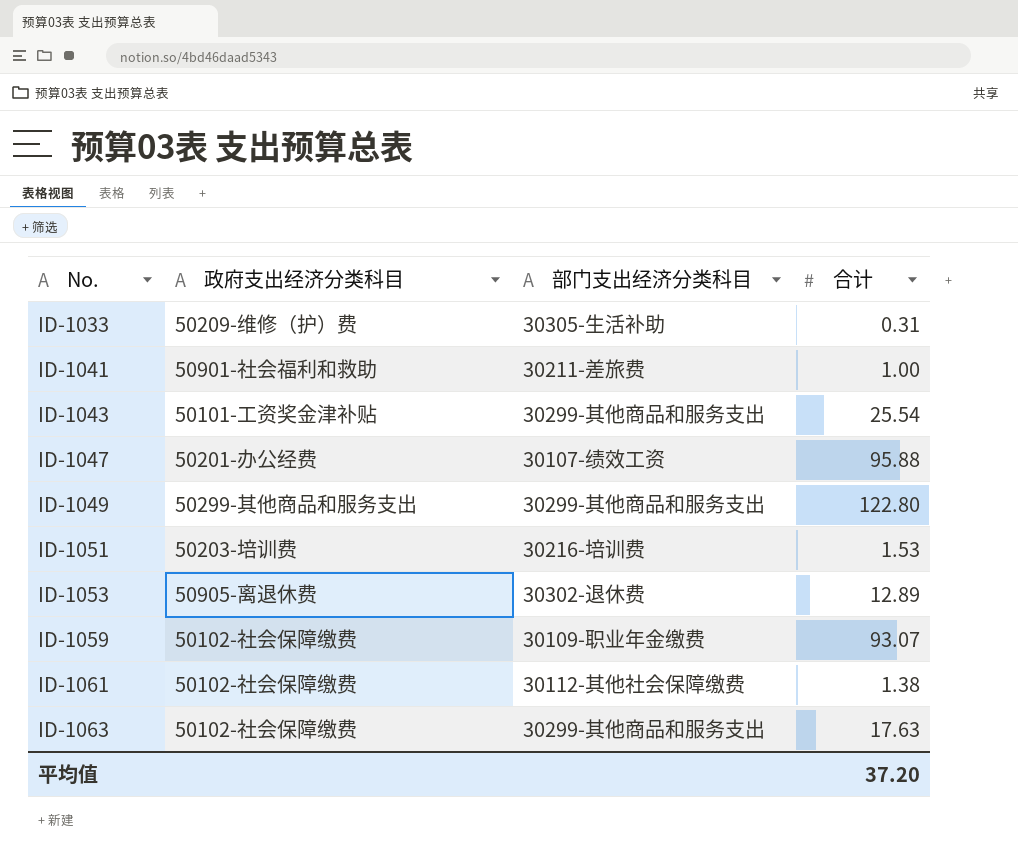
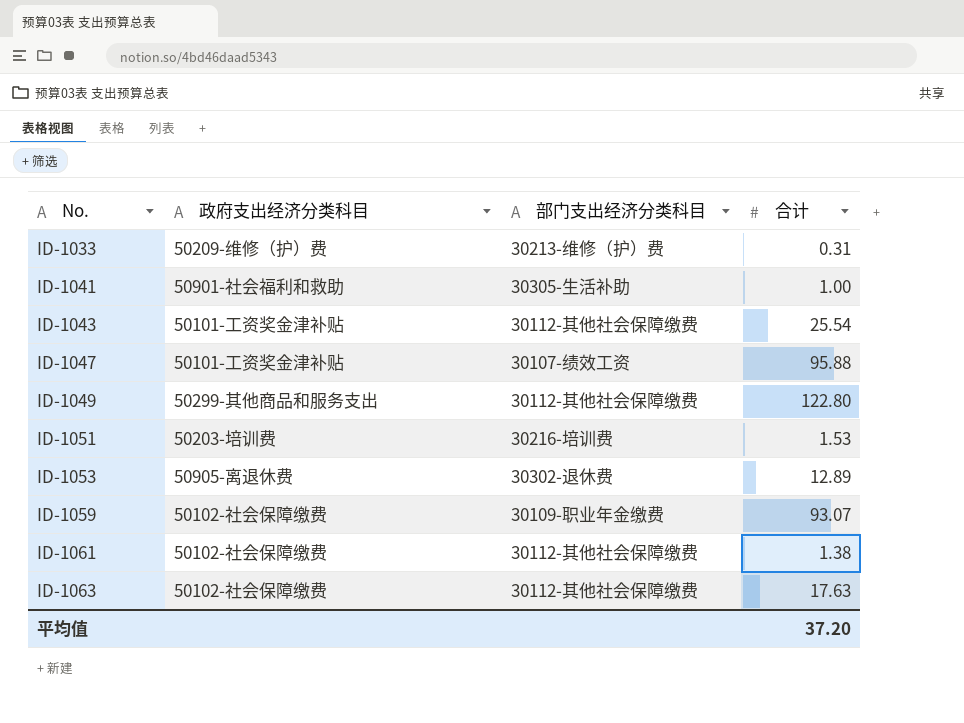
ID-1033 | 部门支出经济分类科目: 30305-生活补助 -> 30213-维修（护）费
ID-1041 | 部门支出经济分类科目: 30211-差旅费 -> 30305-生活补助
ID-1043 | 部门支出经济分类科目: 30299-其他商品和服务支出 -> 30112-其他社会保障缴费
ID-1047 | 政府支出经济分类科目: 50201-办公经费 -> 50101-工资奖金津补贴
ID-1049 | 部门支出经济分类科目: 30299-其他商品和服务支出 -> 30112-其他社会保障缴费
ID-1063 | 部门支出经济分类科目: 30299-其他商品和服务支出 -> 30112-其他社会保障缴费

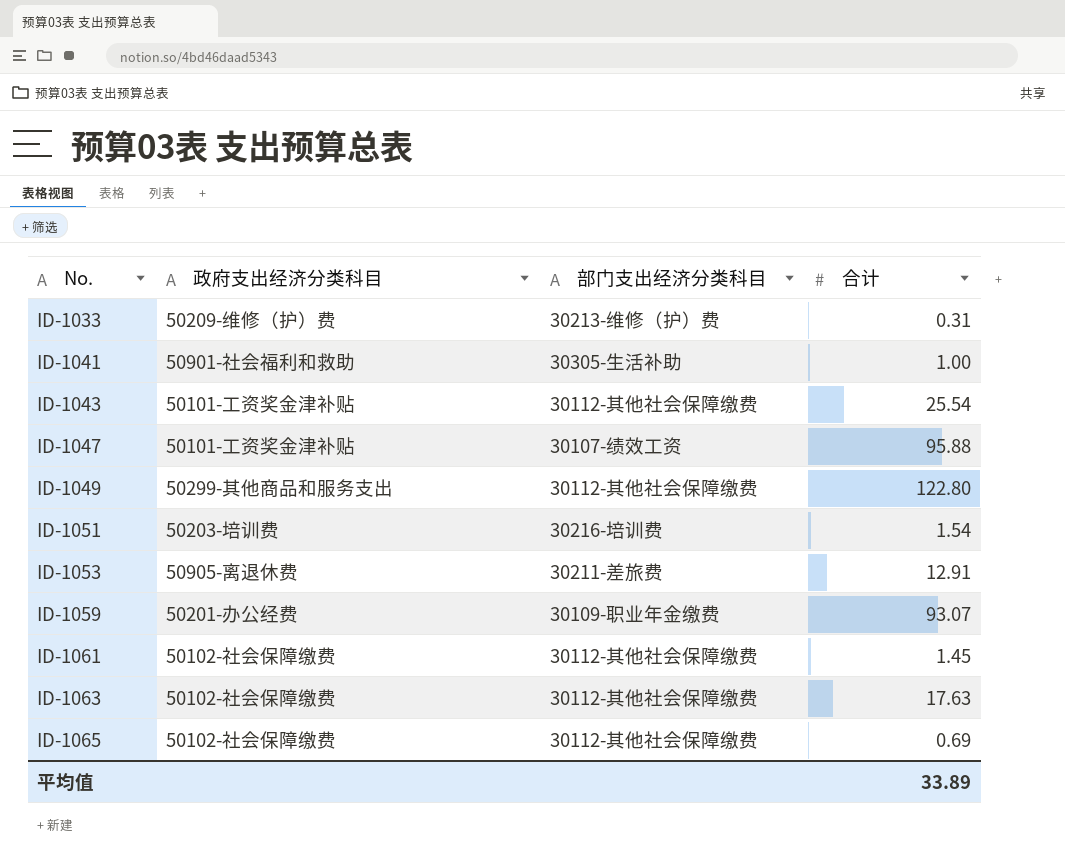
ID-1051 | 合计: 1.53 -> 1.54
ID-1053 | 部门支出经济分类科目: 30302-退休费 -> 30211-差旅费
ID-1053 | 合计: 12.89 -> 12.91
ID-1059 | 政府支出经济分类科目: 50102-社会保障缴费 -> 50201-办公经费
ID-1061 | 合计: 1.38 -> 1.45
row ID-1065: none -> 50102-社会保障缴费 | 30112-其他社会保障缴费 | 0.69
平均值 | 合计: 37.20 -> 33.89

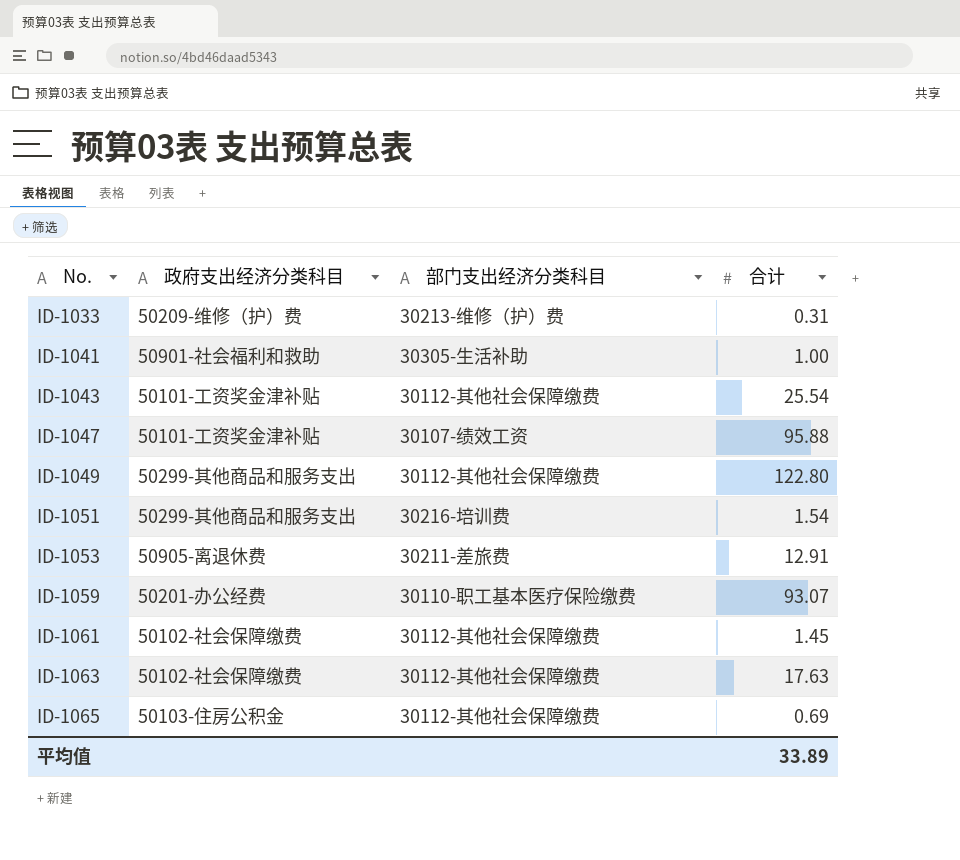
ID-1051 | 政府支出经济分类科目: 50203-培训费 -> 50299-其他商品和服务支出
ID-1059 | 部门支出经济分类科目: 30109-职业年金缴费 -> 30110-职工基本医疗保险缴费
ID-1065 | 政府支出经济分类科目: 50102-社会保障缴费 -> 50103-住房公积金

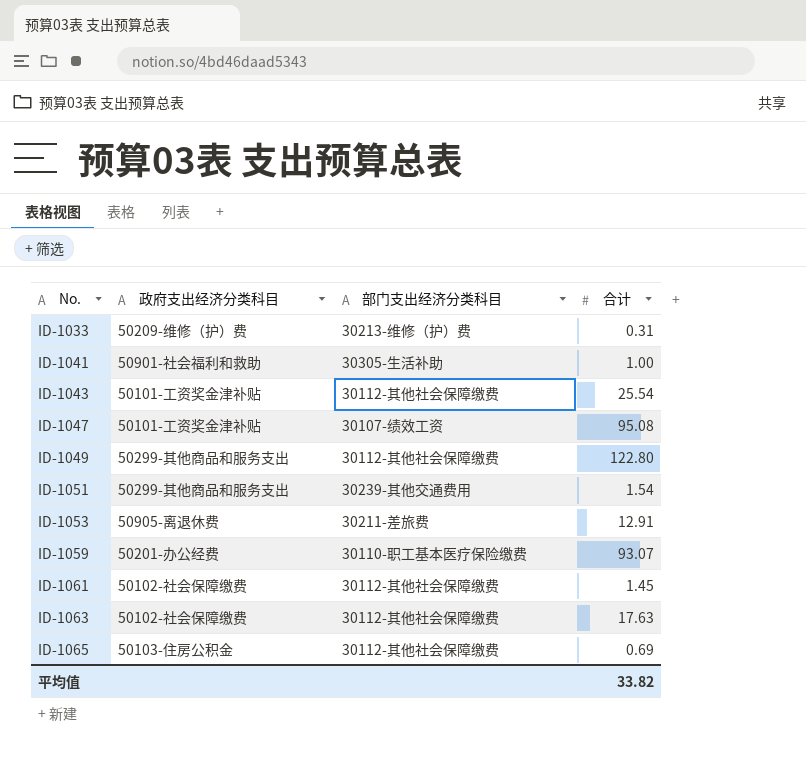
ID-1047 | 合计: 95.88 -> 95.08
ID-1051 | 部门支出经济分类科目: 30216-培训费 -> 30239-其他交通费用
平均值 | 合计: 33.89 -> 33.82

